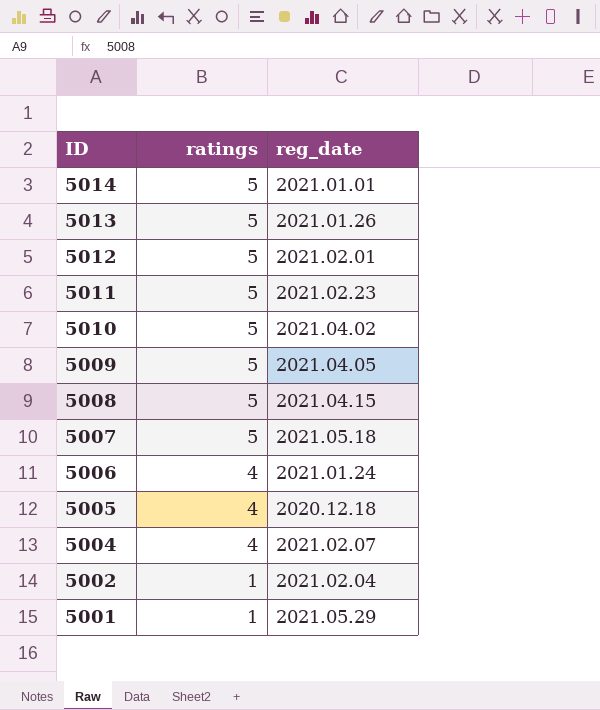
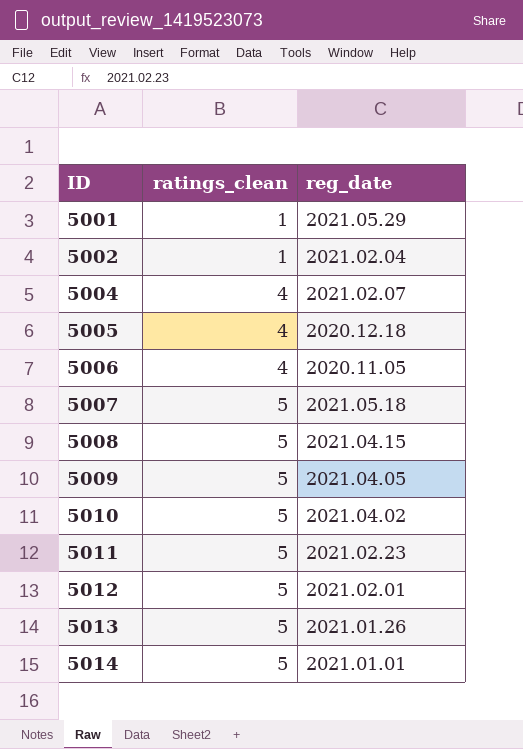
row order: ID descending -> ID ascending
column name: ratings -> ratings_clean
5006 | reg_date: 2021.01.24 -> 2020.11.05

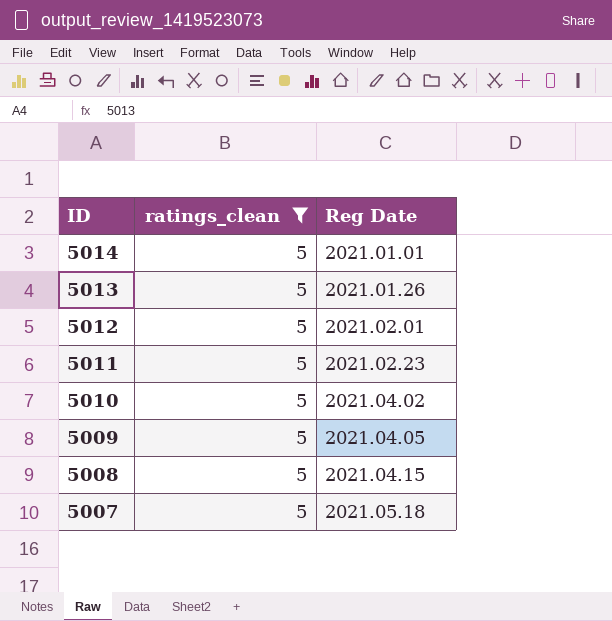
filter: none -> ratings_clean = 5
row order: ID ascending -> ID descending
column name: reg_date -> Reg Date

